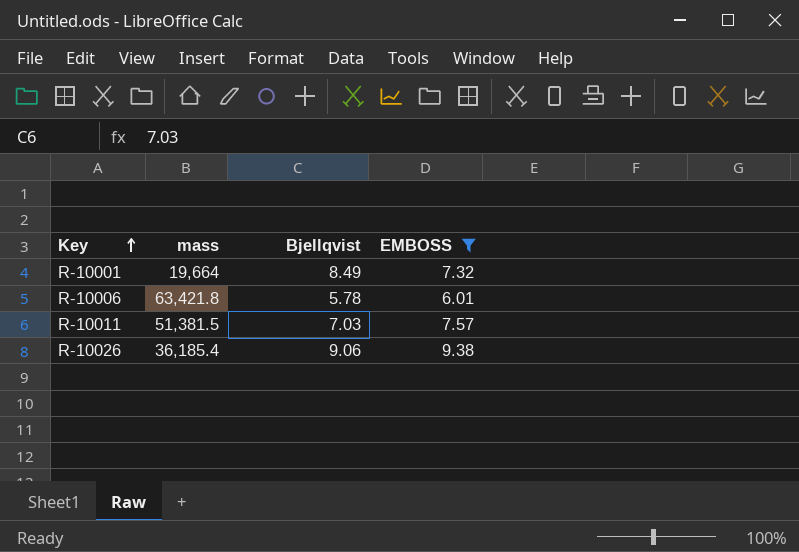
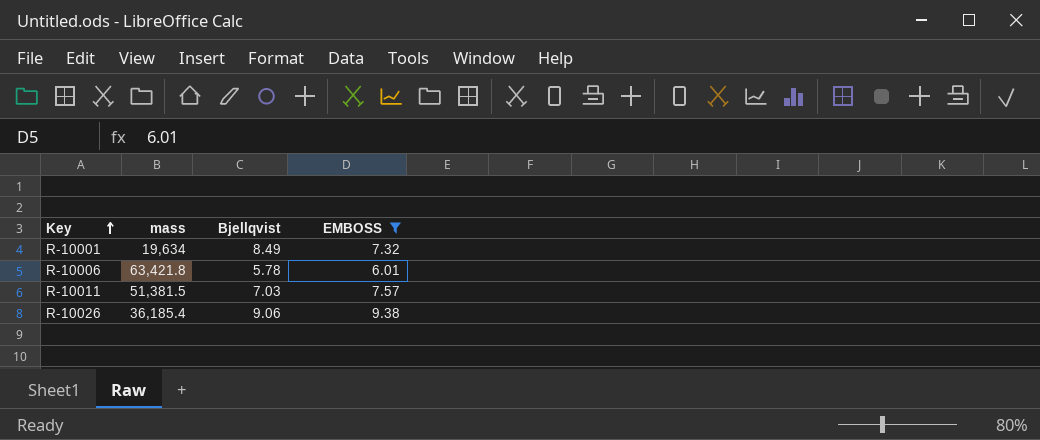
R-10001 | mass: 19,664 -> 19,634

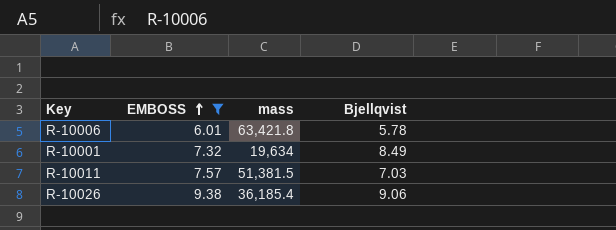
row order: Key ascending -> EMBOSS ascending
column EMBOSS | position: 4 -> 2

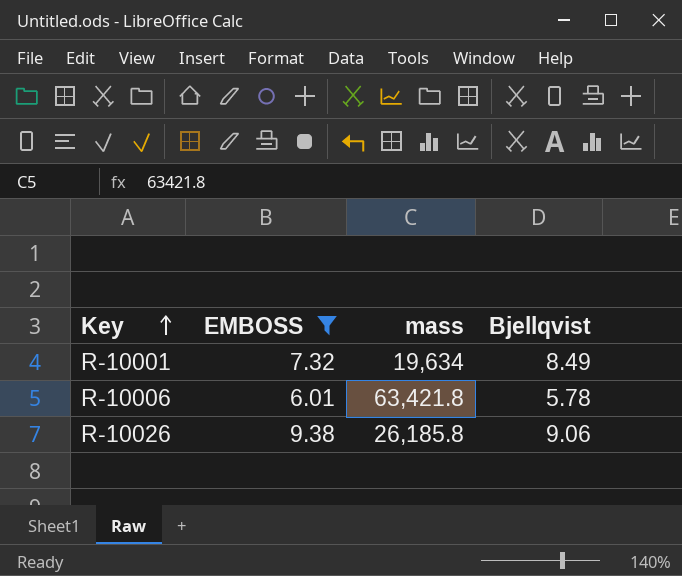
row order: EMBOSS ascending -> Key ascending
row R-10011: 7.57 | 51,381.5 | 7.03 -> none
R-10026 | mass: 36,185.4 -> 26,185.8

